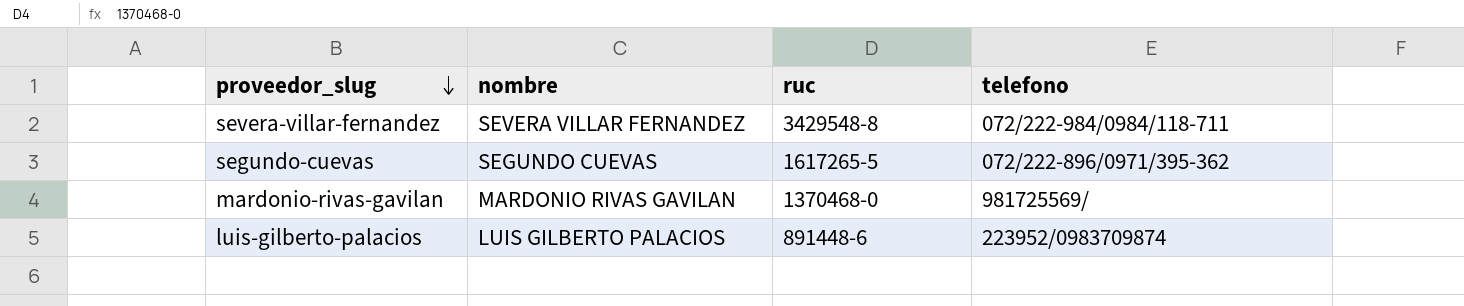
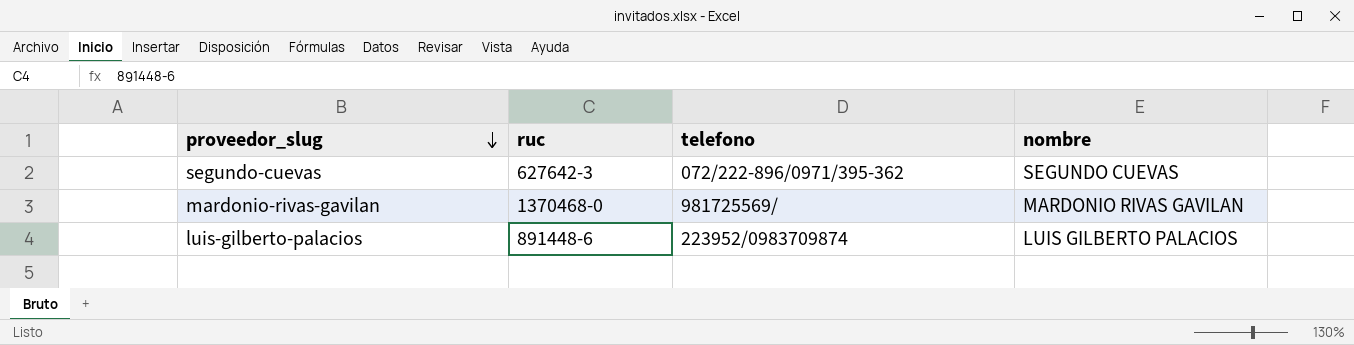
column nombre | position: 2 -> 4
row severa-villar-fernandez: SEVERA VILLAR FERNANDEZ | 3429548-8 | 072/222-984/0984/118-711 -> none
segundo-cuevas | ruc: 1617265-5 -> 627642-3

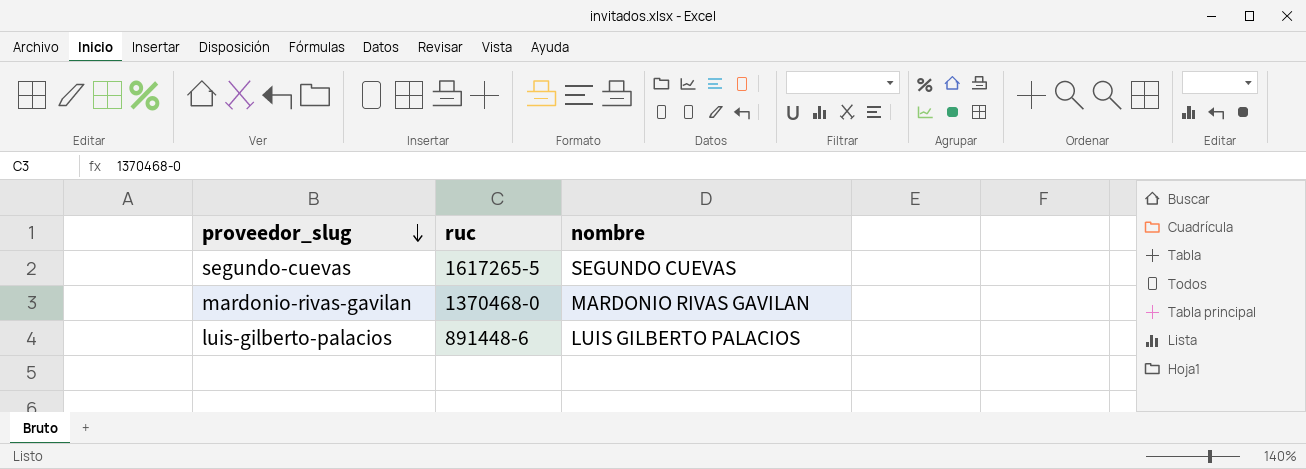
column telefono | position: 3 -> none
segundo-cuevas | ruc: 627642-3 -> 1617265-5

